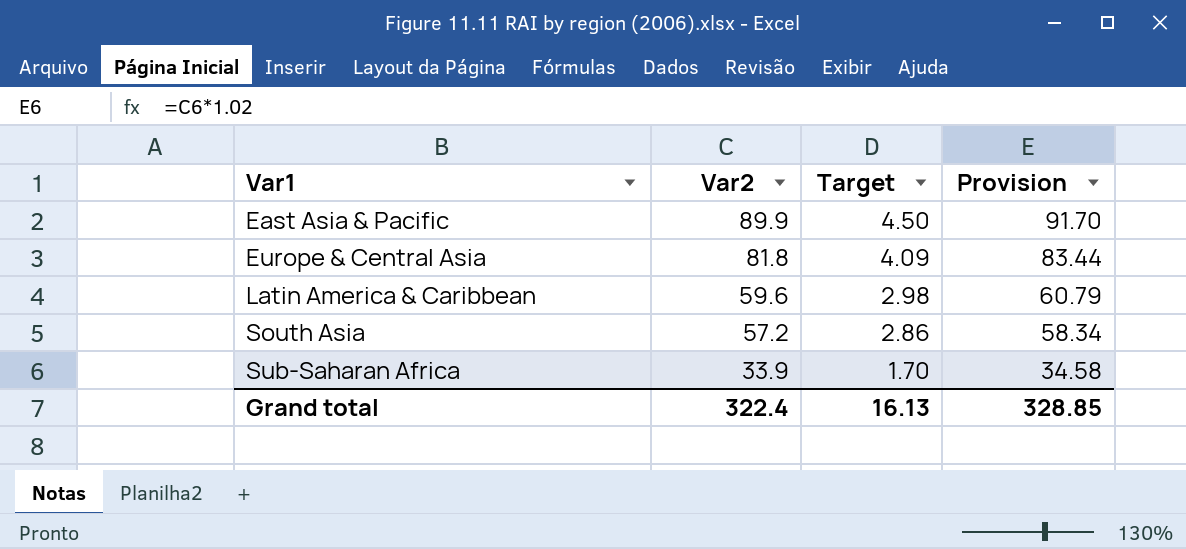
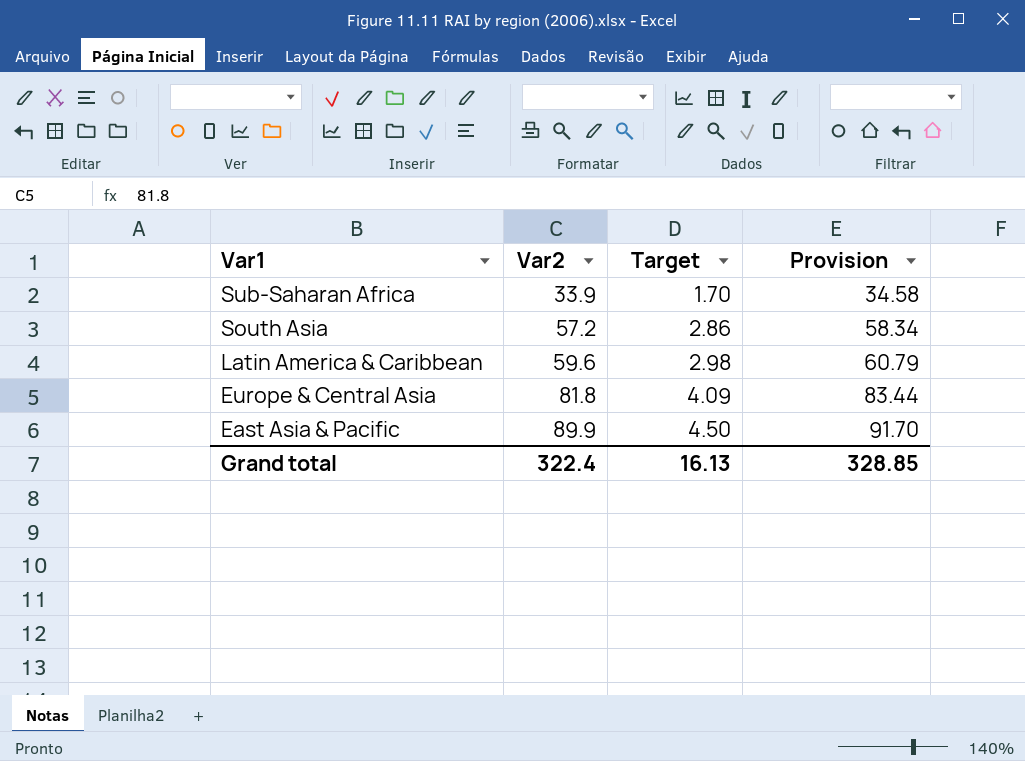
row order: Var1 ascending -> Var1 descending

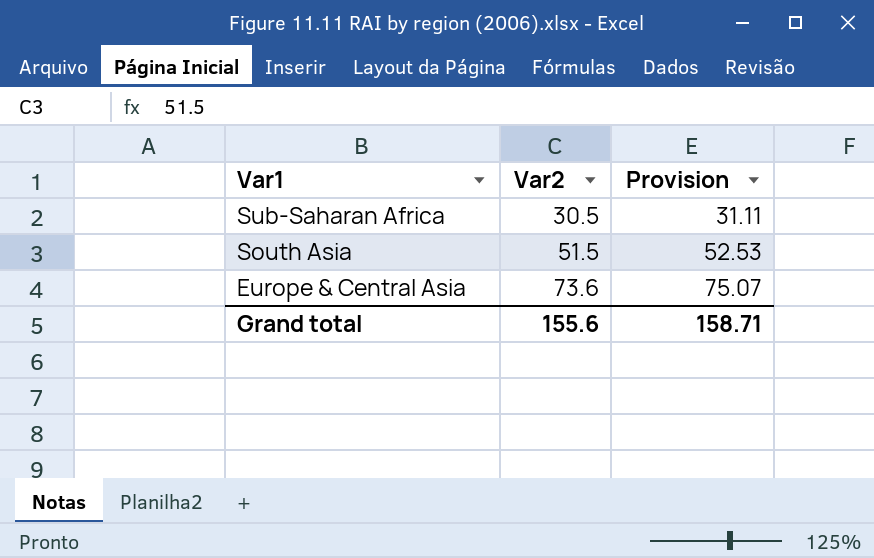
column Target | formula: [Var2] * 0.05 -> none
row Latin America & Caribbean: 59.6 | 2.98 | 60.79 -> none
row East Asia & Pacific: 89.9 | 4.50 | 91.70 -> none
Sub-Saharan Africa | Var2: 33.9 -> 30.5
Sub-Saharan Africa | Provision: 34.58 -> 31.11
South Asia | Var2: 57.2 -> 51.5
South Asia | Provision: 58.34 -> 52.53
Europe & Central Asia | Var2: 81.8 -> 73.6
Europe & Central Asia | Provision: 83.44 -> 75.07
Grand total | Var2: 322.4 -> 155.6
Grand total | Provision: 328.85 -> 158.71

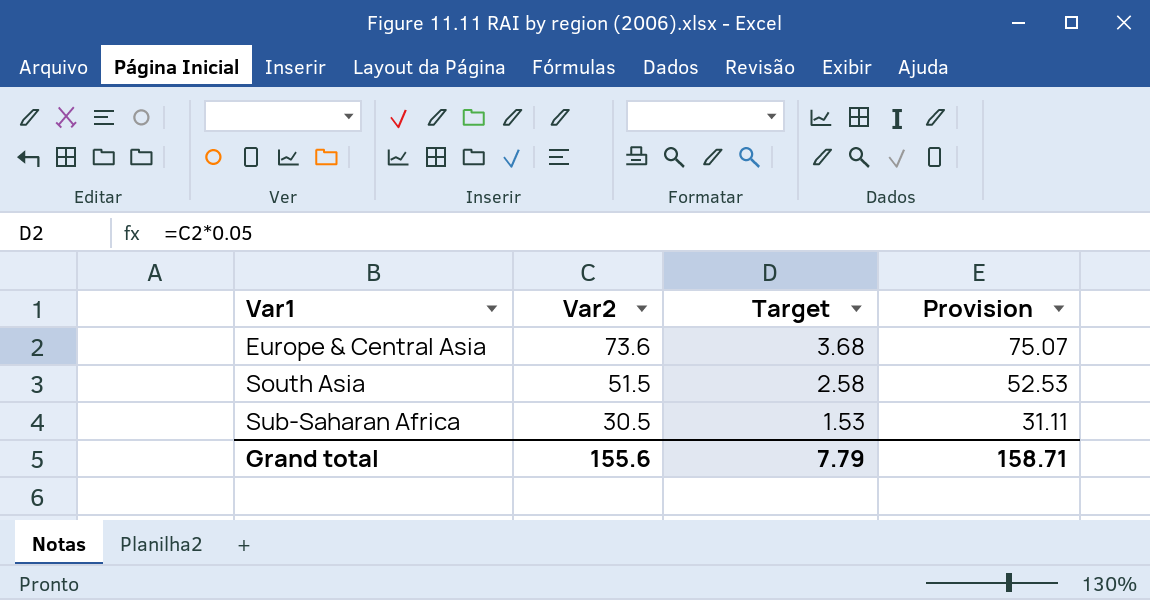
row order: Var1 descending -> Var1 ascending
column Target | formula: none -> [Var2] * 0.05

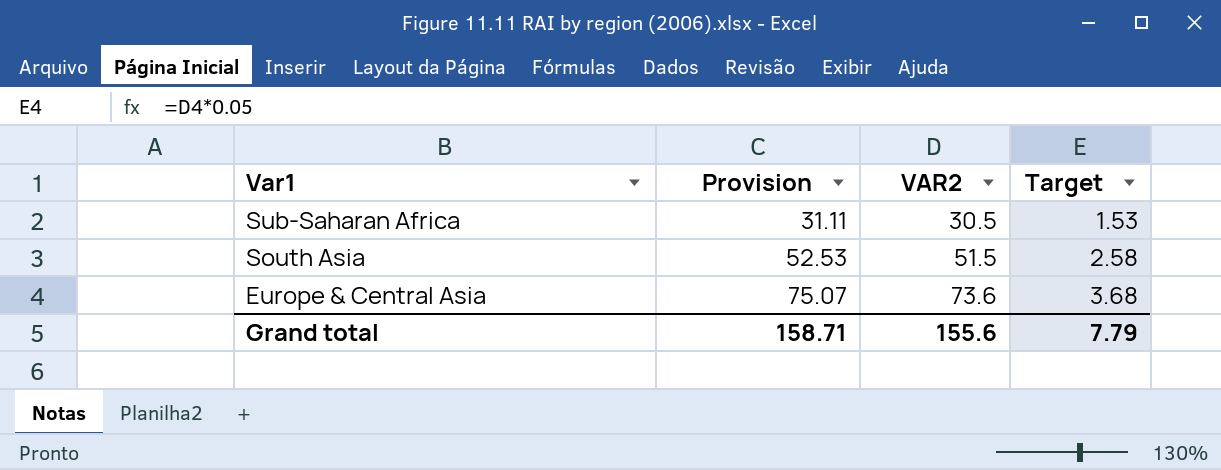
row order: Var1 ascending -> Var1 descending
column Provision | position: 4 -> 2
column name: Var2 -> VAR2

